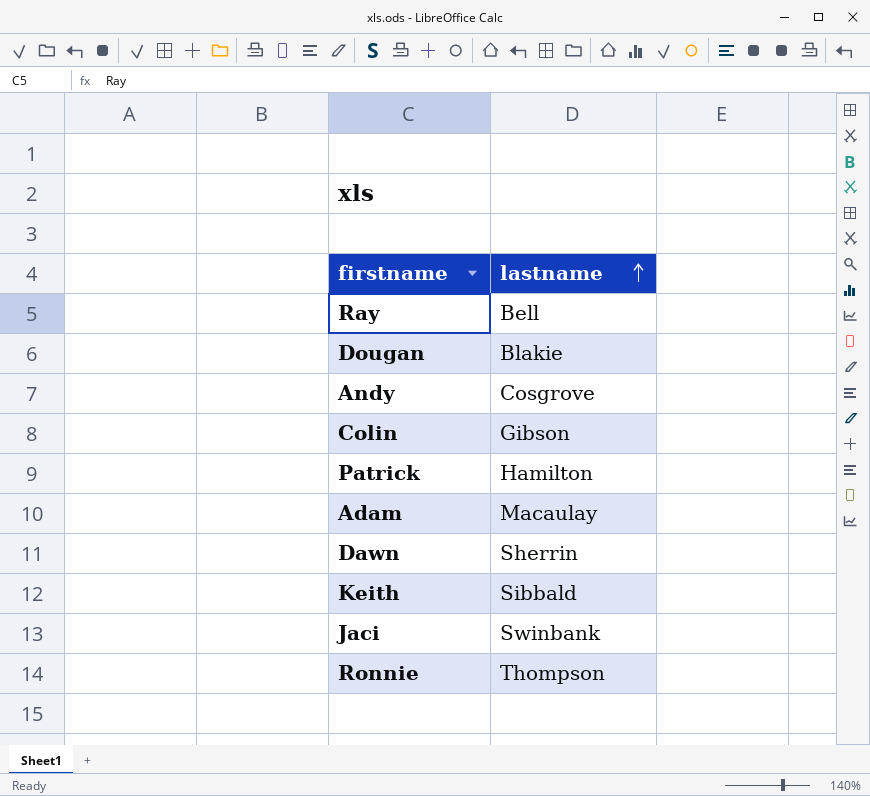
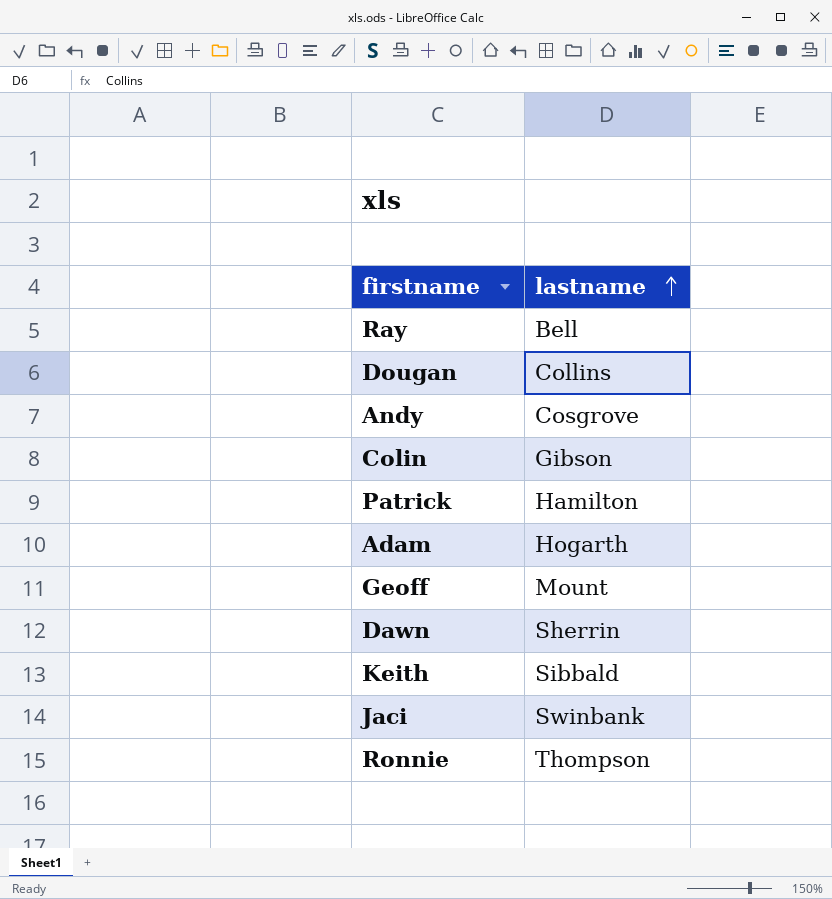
Dougan | lastname: Blakie -> Collins
Adam | lastname: Macaulay -> Hogarth
row Geoff: none -> Mount

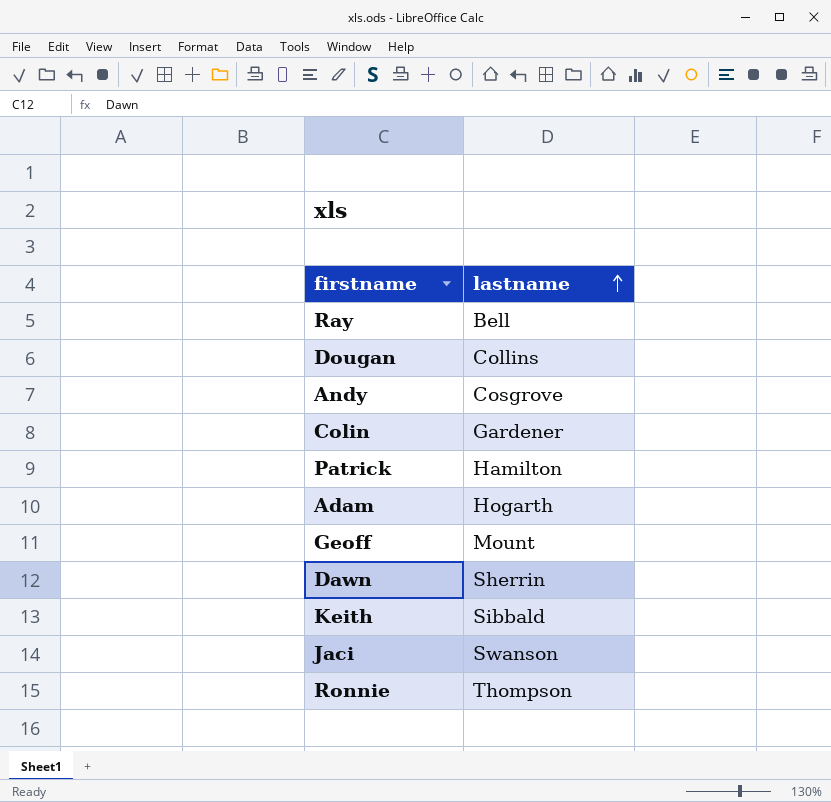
Colin | lastname: Gibson -> Gardener
Jaci | lastname: Swinbank -> Swanson

